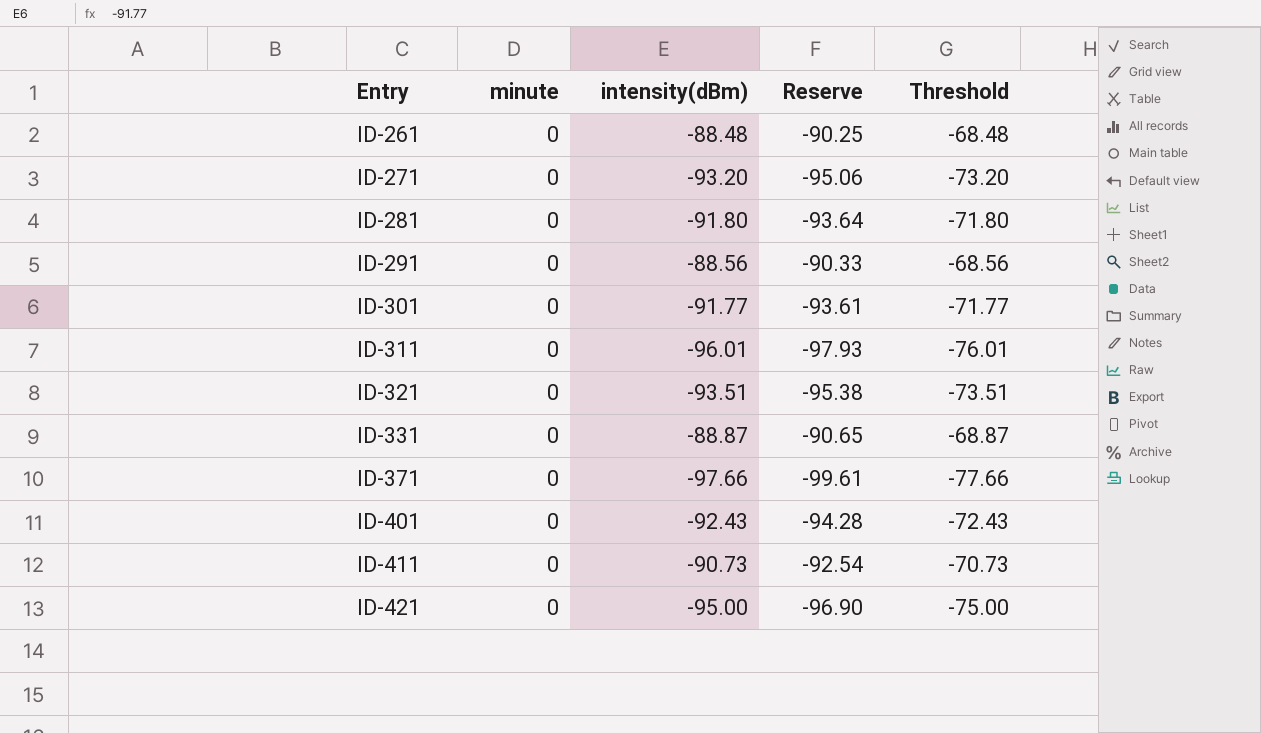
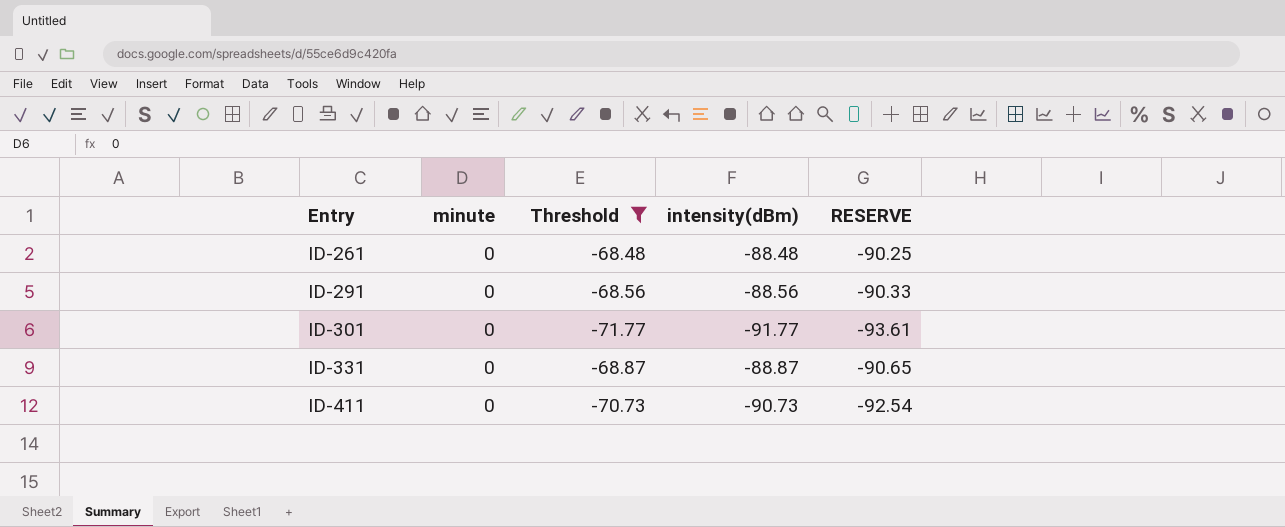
filter: none -> Threshold >= -71.77
column Threshold | position: 5 -> 3
column name: Reserve -> RESERVE

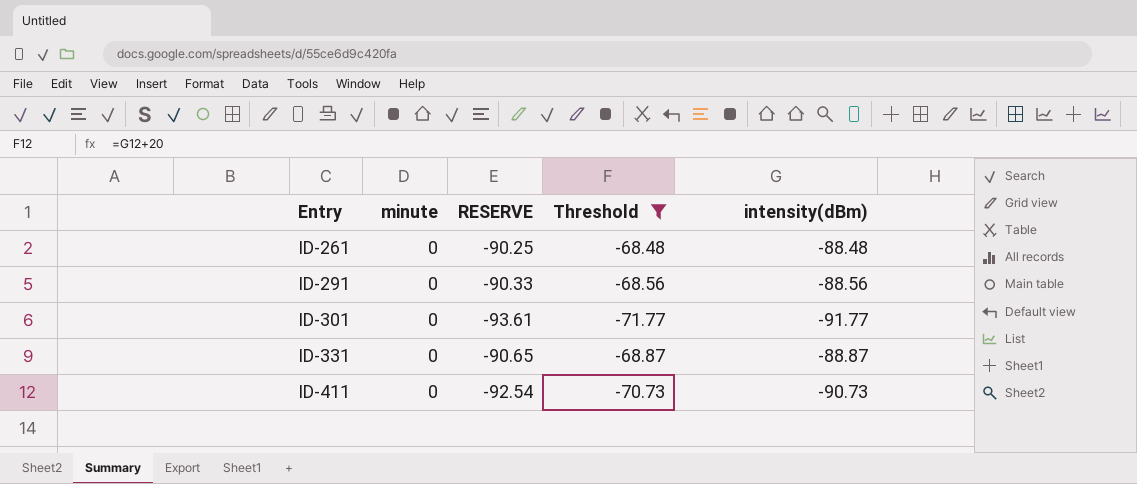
column RESERVE | position: 5 -> 3

